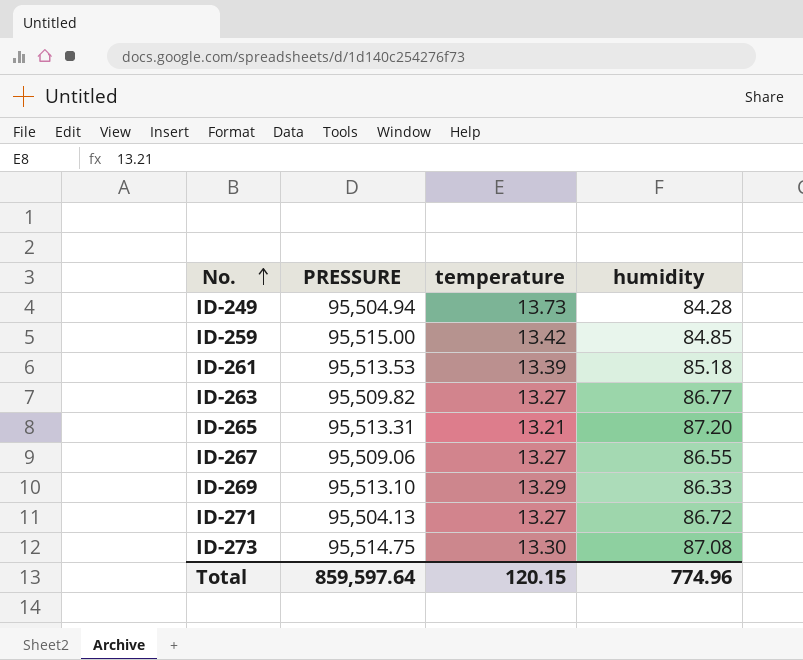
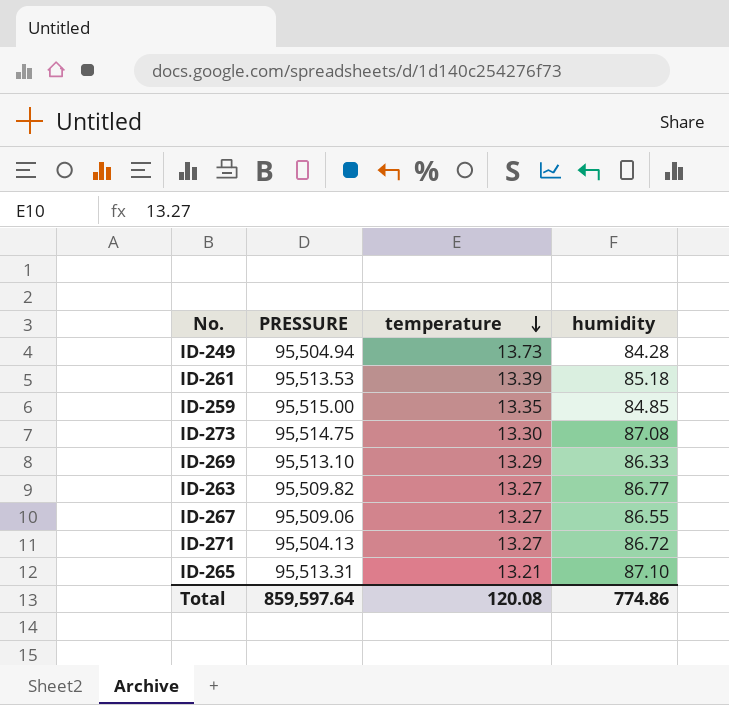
row order: No. ascending -> temperature descending
ID-259 | temperature: 13.42 -> 13.35
ID-265 | humidity: 87.20 -> 87.10
Total | temperature: 120.15 -> 120.08
Total | humidity: 774.96 -> 774.86

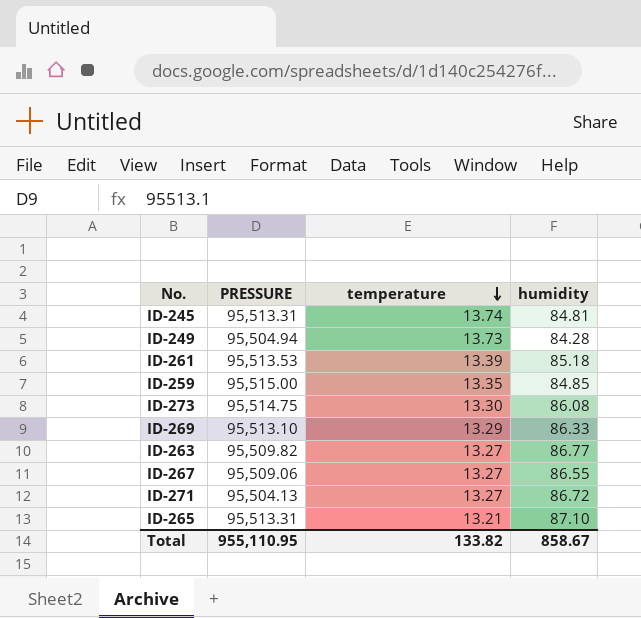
row ID-245: none -> 95,513.31 | 13.74 | 84.81
ID-273 | humidity: 87.08 -> 86.08
Total | PRESSURE: 859,597.64 -> 955,110.95
Total | temperature: 120.08 -> 133.82
Total | humidity: 774.86 -> 858.67

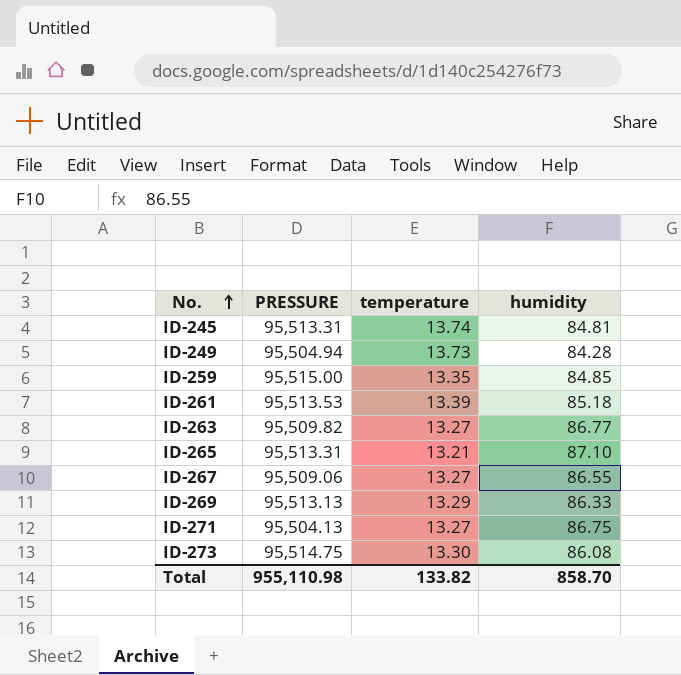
row order: temperature descending -> No. ascending
ID-269 | PRESSURE: 95,513.10 -> 95,513.13
ID-271 | humidity: 86.72 -> 86.75
Total | PRESSURE: 955,110.95 -> 955,110.98
Total | humidity: 858.67 -> 858.70

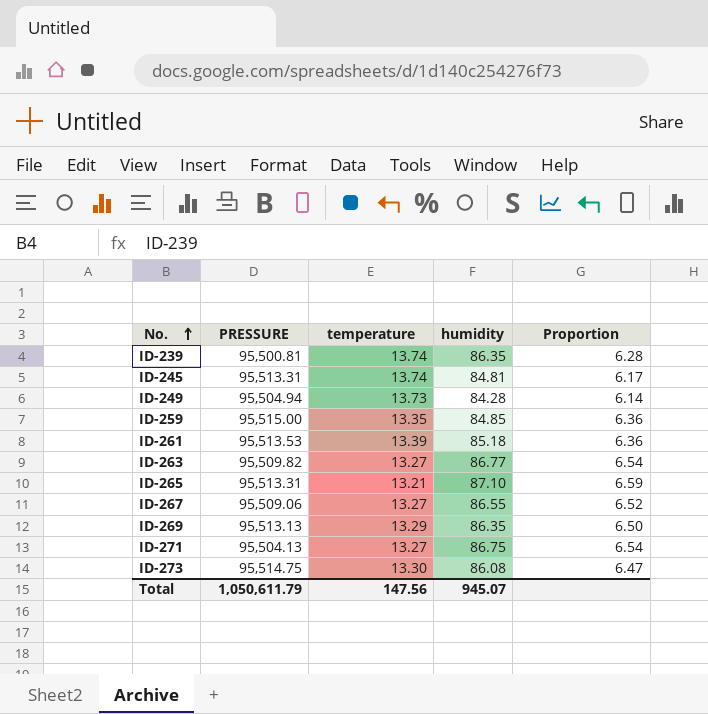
column Proportion | formula: none -> [humidity] / [temperature]
row ID-239: none -> 95,500.81 | 13.74 | 86.35 | 6.28
ID-269 | humidity: 86.33 -> 86.35
Total | PRESSURE: 955,110.98 -> 1,050,611.79
Total | temperature: 133.82 -> 147.56
Total | humidity: 858.70 -> 945.07

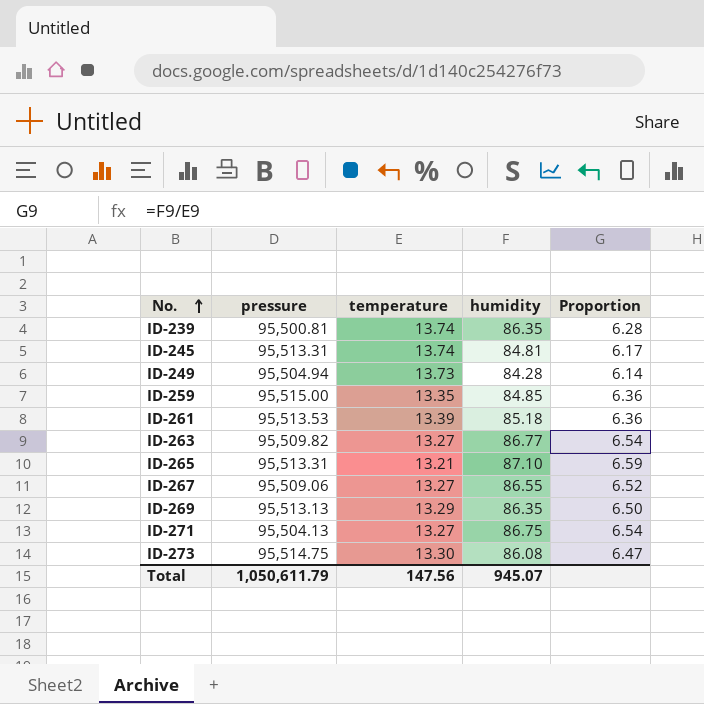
column name: PRESSURE -> pressure

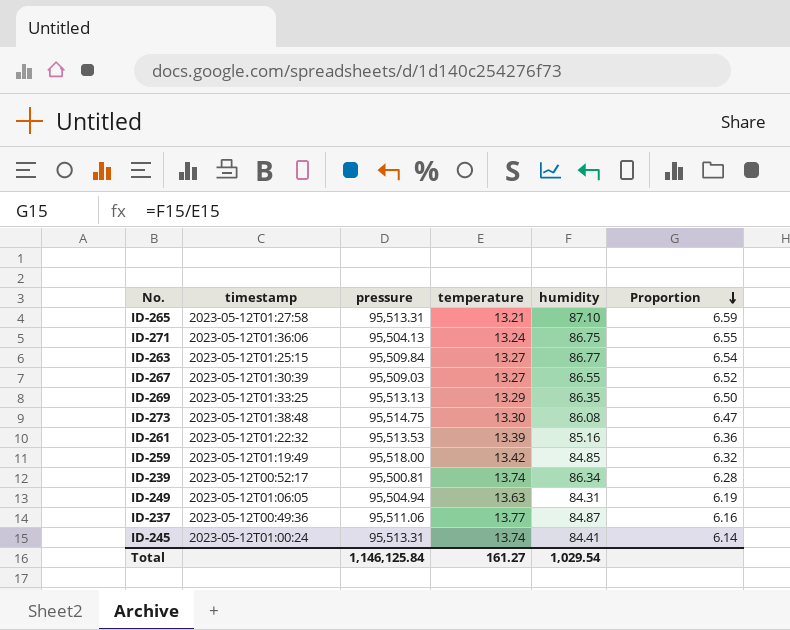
row order: No. ascending -> Proportion descending
column timestamp | position: none -> 2
ID-271 | temperature: 13.27 -> 13.24
ID-271 | Proportion: 6.54 -> 6.55
ID-263 | pressure: 95,509.82 -> 95,509.84
ID-267 | pressure: 95,509.06 -> 95,509.03
ID-261 | humidity: 85.18 -> 85.16
ID-259 | pressure: 95,515.00 -> 95,518.00
ID-259 | temperature: 13.35 -> 13.42
ID-259 | Proportion: 6.36 -> 6.32
ID-239 | humidity: 86.35 -> 86.34
ID-249 | temperature: 13.73 -> 13.63
ID-249 | humidity: 84.28 -> 84.31
ID-249 | Proportion: 6.14 -> 6.19
row ID-237: none -> 2023-05-12T00:49:36 | 95,511.06 | 13.77 | 84.87 | 6.16
ID-245 | humidity: 84.81 -> 84.41
ID-245 | Proportion: 6.17 -> 6.14
Total | pressure: 1,050,611.79 -> 1,146,125.84
Total | temperature: 147.56 -> 161.27
Total | humidity: 945.07 -> 1,029.54

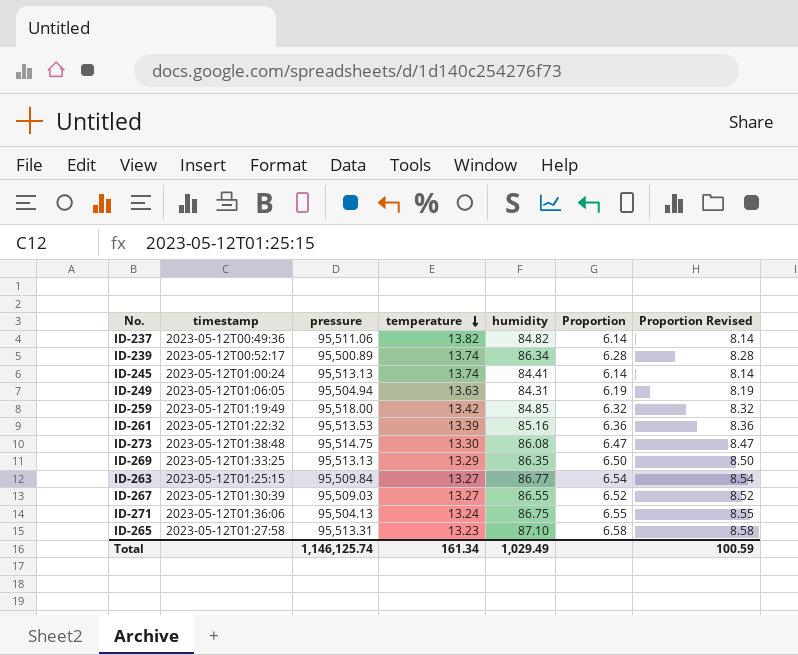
row order: Proportion descending -> temperature descending
column Proportion Revised | formula: none -> [Proportion] + 2
ID-237 | temperature: 13.77 -> 13.82
ID-237 | humidity: 84.87 -> 84.82
ID-237 | Proportion: 6.16 -> 6.14
ID-239 | pressure: 95,500.81 -> 95,500.89
ID-245 | pressure: 95,513.31 -> 95,513.13
ID-265 | temperature: 13.21 -> 13.23
ID-265 | Proportion: 6.59 -> 6.58
Total | pressure: 1,146,125.84 -> 1,146,125.74
Total | temperature: 161.27 -> 161.34
Total | humidity: 1,029.54 -> 1,029.49

